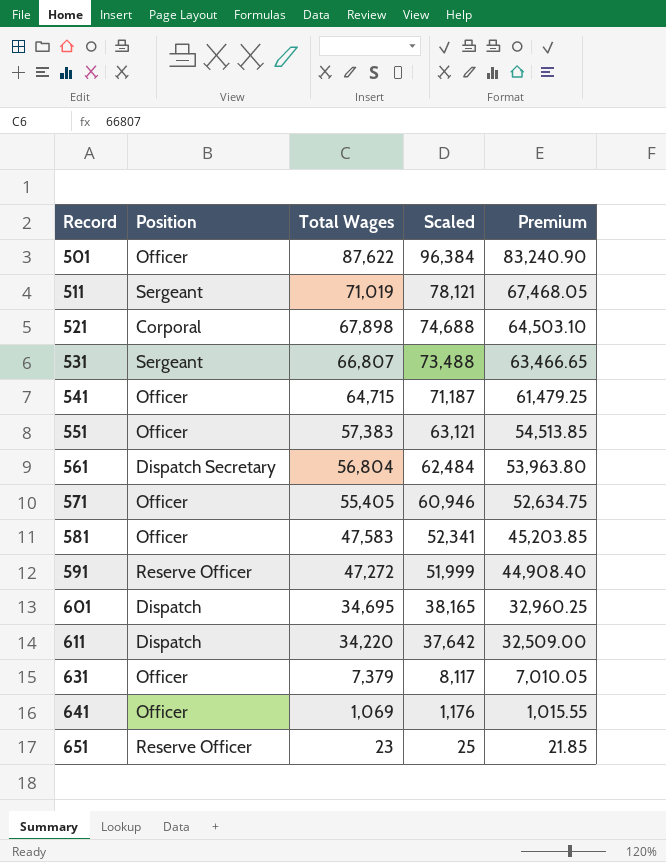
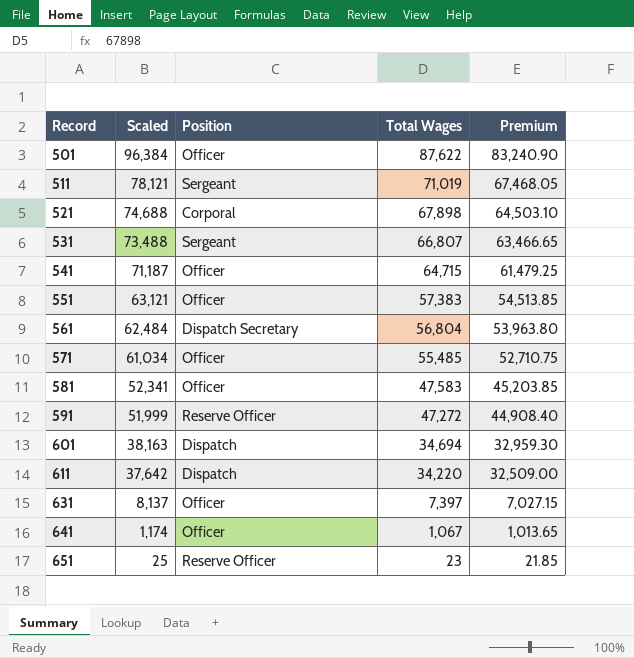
column Scaled | position: 4 -> 2
571 | Scaled: 60,946 -> 61,034
571 | Total Wages: 55,405 -> 55,485
571 | Premium: 52,634.75 -> 52,710.75
601 | Scaled: 38,165 -> 38,163
601 | Total Wages: 34,695 -> 34,694
601 | Premium: 32,960.25 -> 32,959.30
631 | Scaled: 8,117 -> 8,137
631 | Total Wages: 7,379 -> 7,397
631 | Premium: 7,010.05 -> 7,027.15
641 | Scaled: 1,176 -> 1,174
641 | Total Wages: 1,069 -> 1,067
641 | Premium: 1,015.55 -> 1,013.65

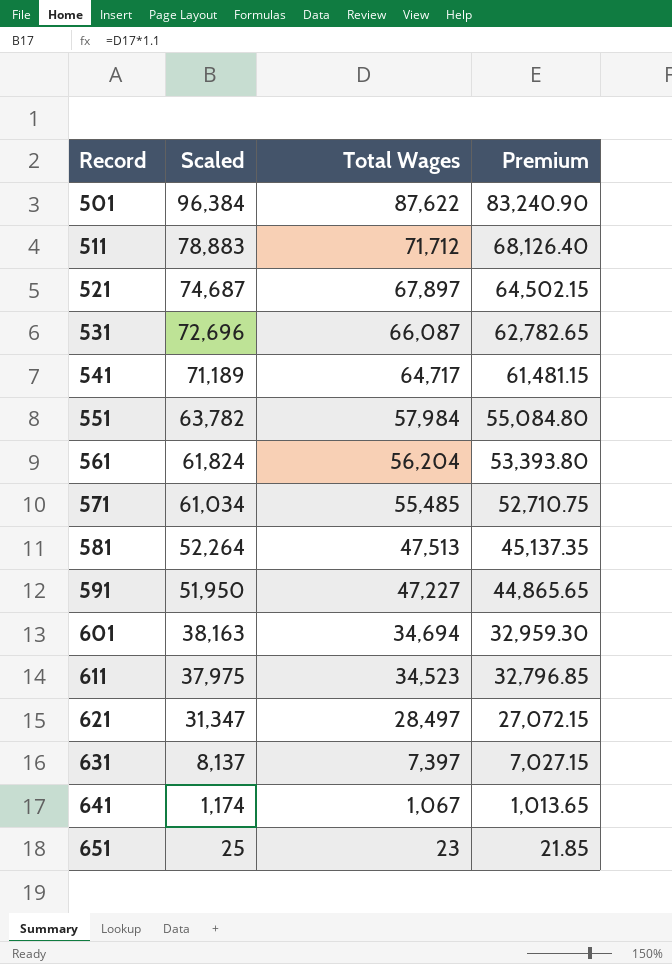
column Position | position: 3 -> none
511 | Scaled: 78,121 -> 78,883
511 | Total Wages: 71,019 -> 71,712
511 | Premium: 67,468.05 -> 68,126.40
521 | Scaled: 74,688 -> 74,687
521 | Total Wages: 67,898 -> 67,897
521 | Premium: 64,503.10 -> 64,502.15
531 | Scaled: 73,488 -> 72,696
531 | Total Wages: 66,807 -> 66,087
531 | Premium: 63,466.65 -> 62,782.65
541 | Scaled: 71,187 -> 71,189
541 | Total Wages: 64,715 -> 64,717
541 | Premium: 61,479.25 -> 61,481.15
551 | Scaled: 63,121 -> 63,782
551 | Total Wages: 57,383 -> 57,984
551 | Premium: 54,513.85 -> 55,084.80
561 | Scaled: 62,484 -> 61,824
561 | Total Wages: 56,804 -> 56,204
561 | Premium: 53,963.80 -> 53,393.80
581 | Scaled: 52,341 -> 52,264
581 | Total Wages: 47,583 -> 47,513
581 | Premium: 45,203.85 -> 45,137.35
591 | Scaled: 51,999 -> 51,950
591 | Total Wages: 47,272 -> 47,227
591 | Premium: 44,908.40 -> 44,865.65
611 | Scaled: 37,642 -> 37,975
611 | Total Wages: 34,220 -> 34,523
611 | Premium: 32,509.00 -> 32,796.85
row 621: none -> 31,347 | 28,497 | 27,072.15

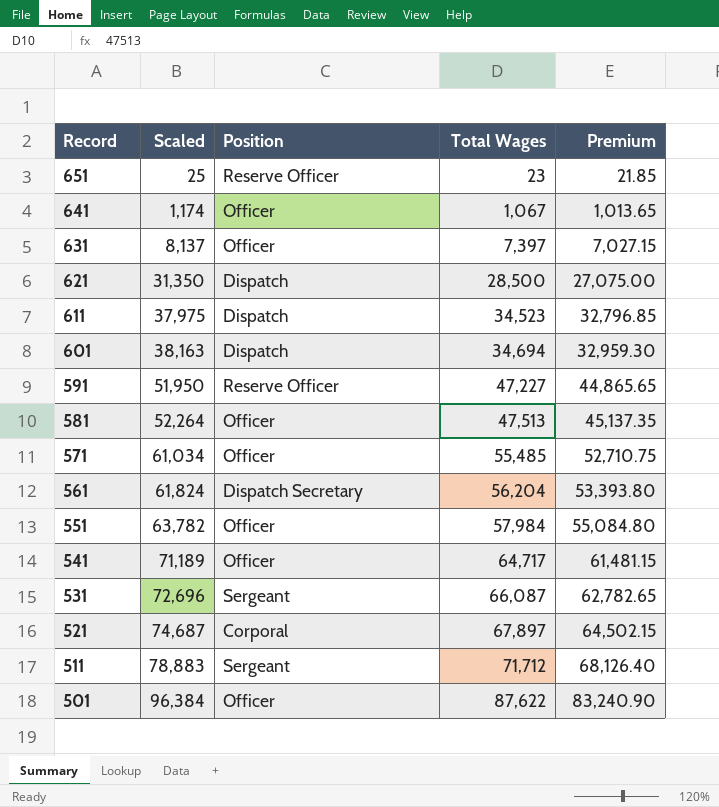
row order: Record ascending -> Record descending
column Position | position: none -> 3
621 | Scaled: 31,347 -> 31,350
621 | Total Wages: 28,497 -> 28,500
621 | Premium: 27,072.15 -> 27,075.00

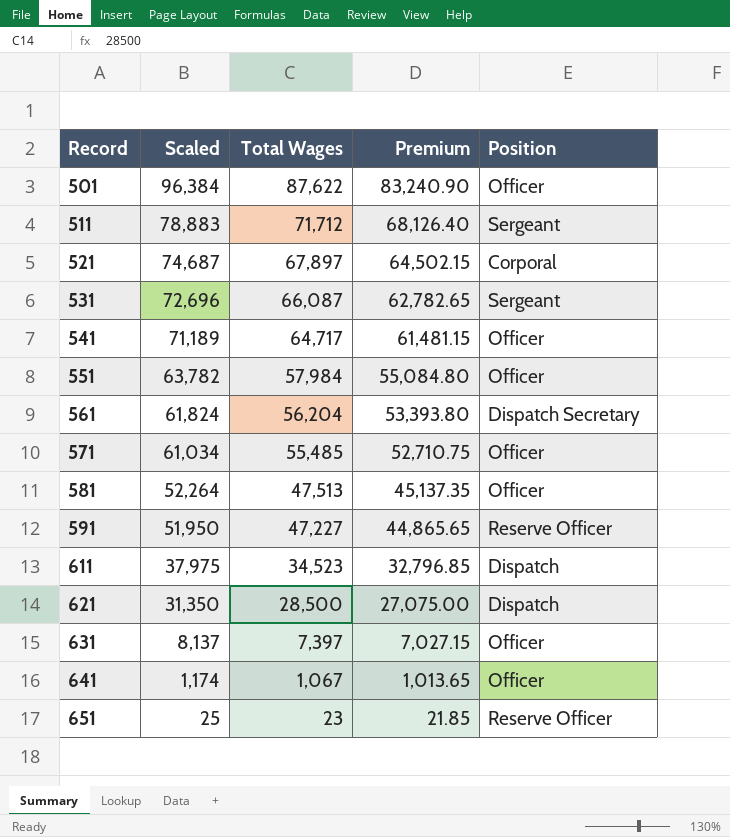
row order: Record descending -> Record ascending
column Position | position: 3 -> 5
row 601: 38,163 | Dispatch | 34,694 | 32,959.30 -> none

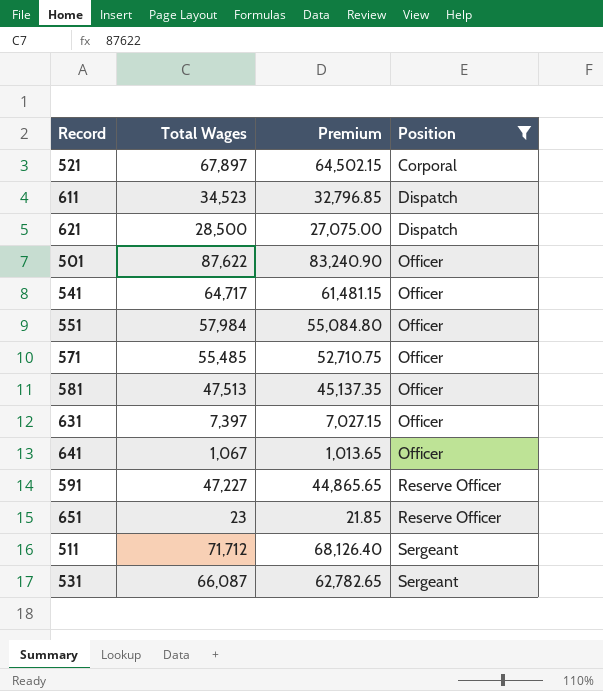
filter: none -> Position != Dispatch Secretary
row order: Record ascending -> Position ascending
column Scaled | formula: [Total Wages] * 1.1 -> none

